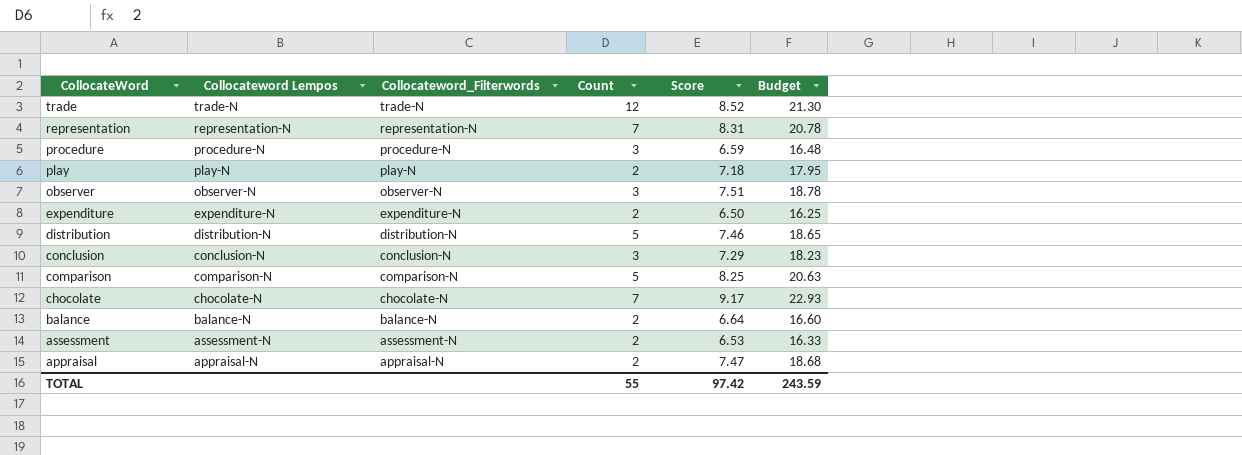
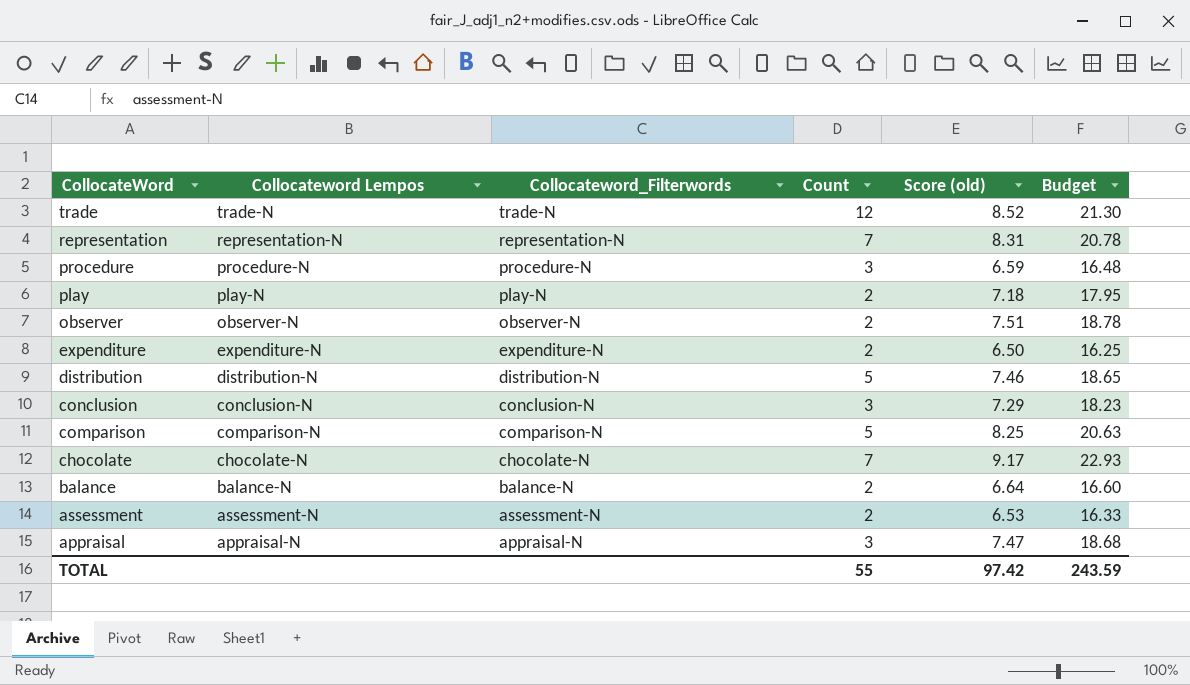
column name: Score -> Score (old)
observer | Count: 3 -> 2
appraisal | Count: 2 -> 3

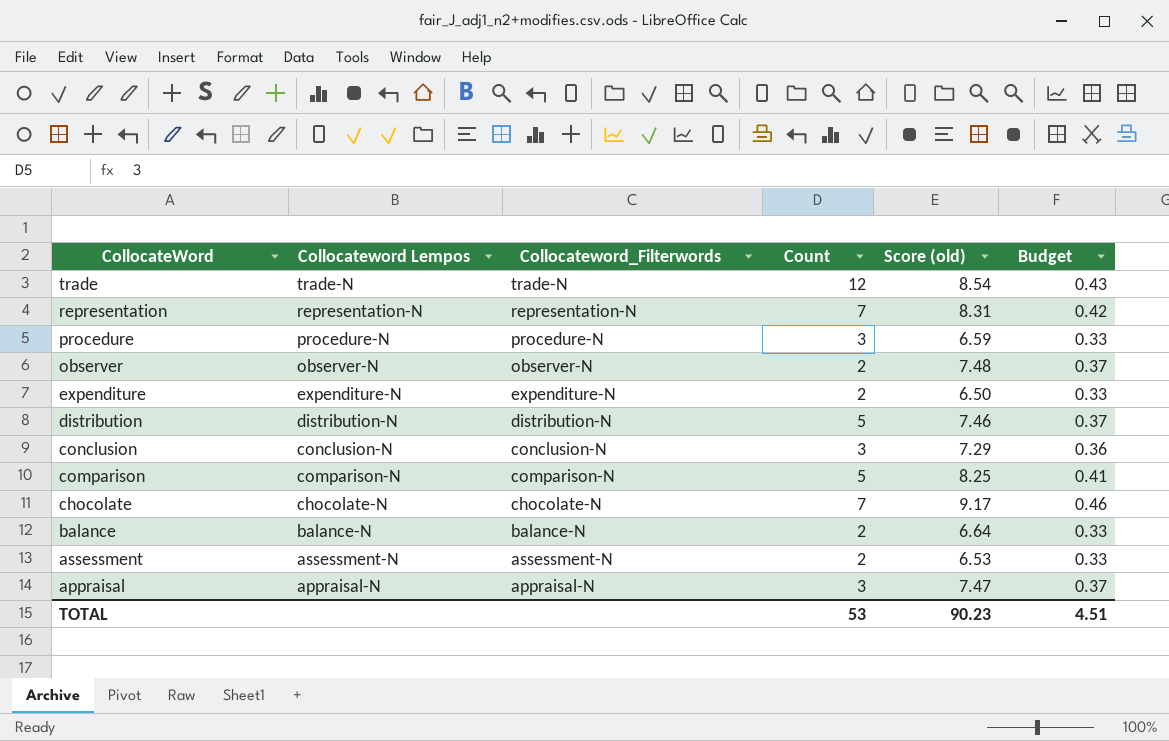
column Budget | formula: [Score (old)] * 2.5 -> [Score (old)] * 0.05
row play: play-N | play-N | 2 | 7.18 | 17.95 -> none
trade | Score (old): 8.52 -> 8.54
observer | Score (old): 7.51 -> 7.48
TOTAL | Count: 55 -> 53
TOTAL | Score (old): 97.42 -> 90.23
TOTAL | Budget: 243.59 -> 4.51

